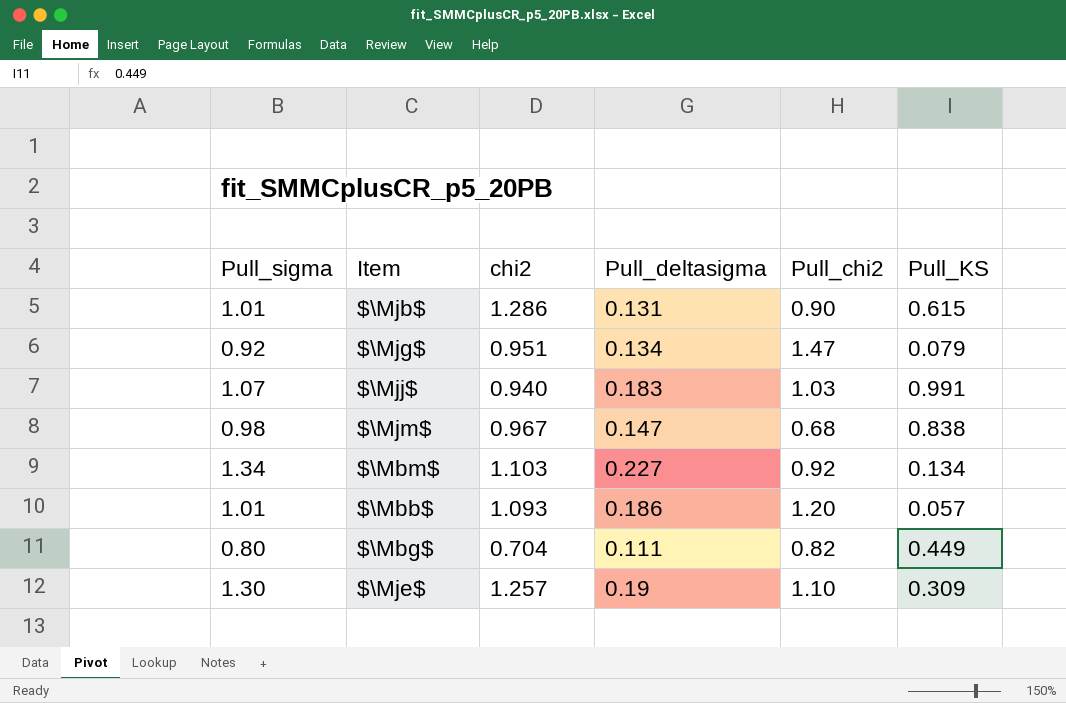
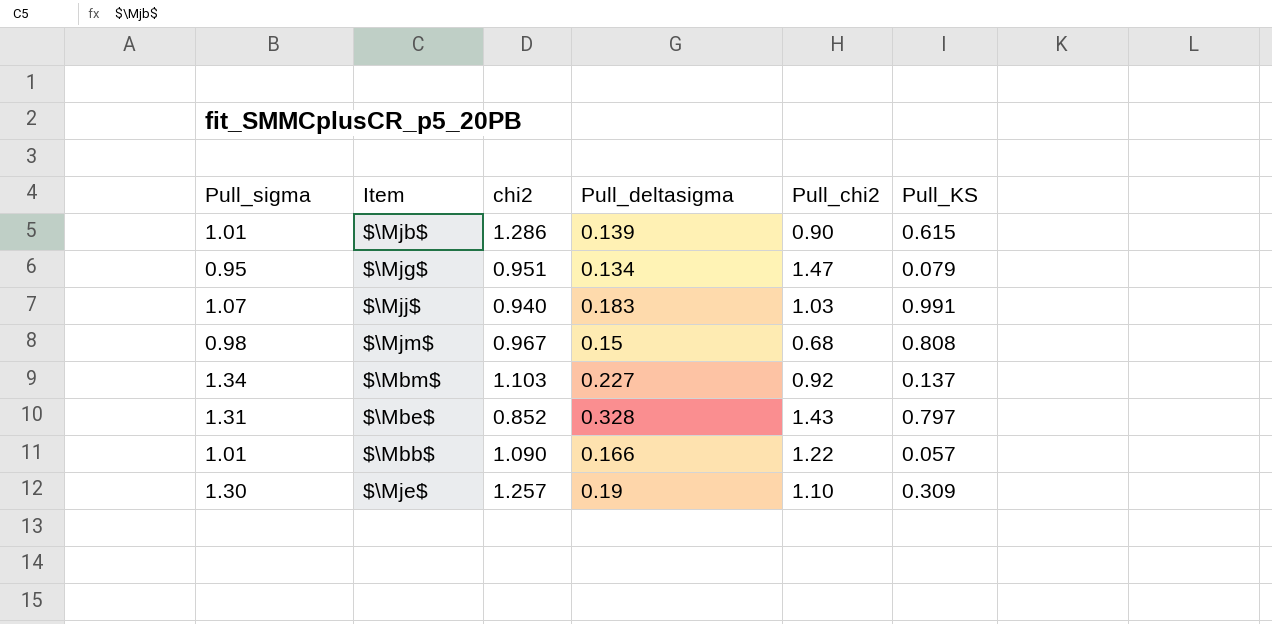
row $\Mbg$: 0.80 | 0.704 | 0.111 | 0.82 | 0.449 -> none
$\Mjb$ | Pull_deltasigma: 0.131 -> 0.139
$\Mjg$ | Pull_sigma: 0.92 -> 0.95
$\Mjm$ | Pull_deltasigma: 0.147 -> 0.15
$\Mjm$ | Pull_KS: 0.838 -> 0.808
$\Mbm$ | Pull_KS: 0.134 -> 0.137
row $\Mbe$: none -> 1.31 | 0.852 | 0.328 | 1.43 | 0.797
$\Mbb$ | chi2: 1.093 -> 1.090
$\Mbb$ | Pull_deltasigma: 0.186 -> 0.166
$\Mbb$ | Pull_chi2: 1.20 -> 1.22

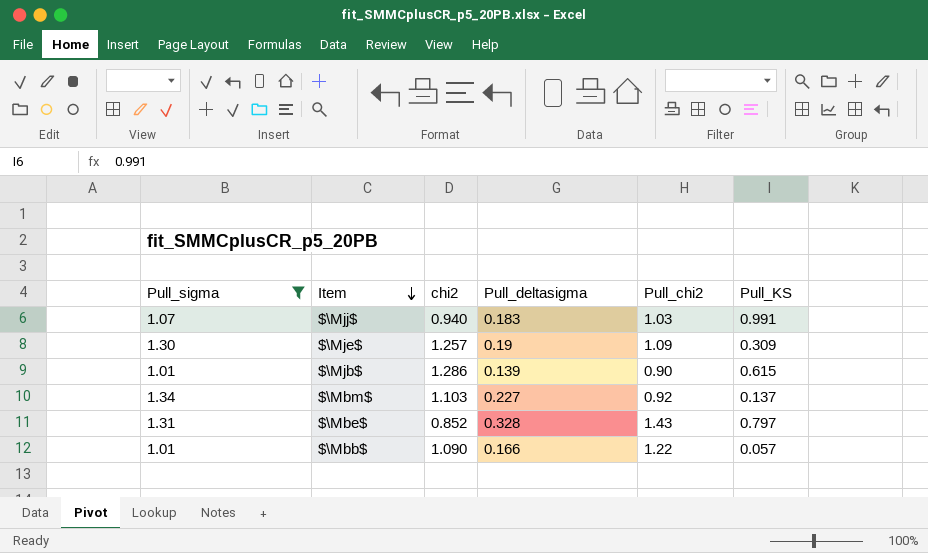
filter: none -> Pull_sigma >= 1.01
row order: none -> Item descending
$\Mje$ | Pull_chi2: 1.10 -> 1.09

